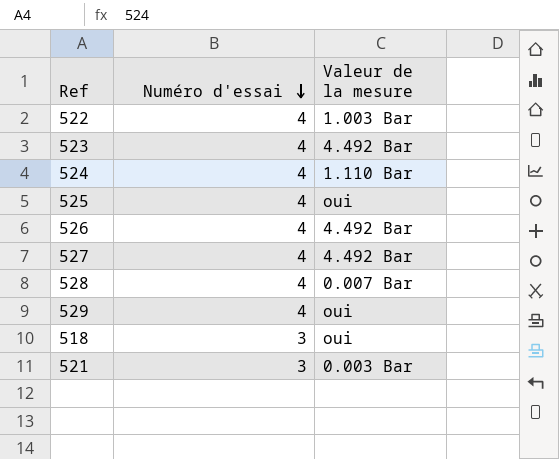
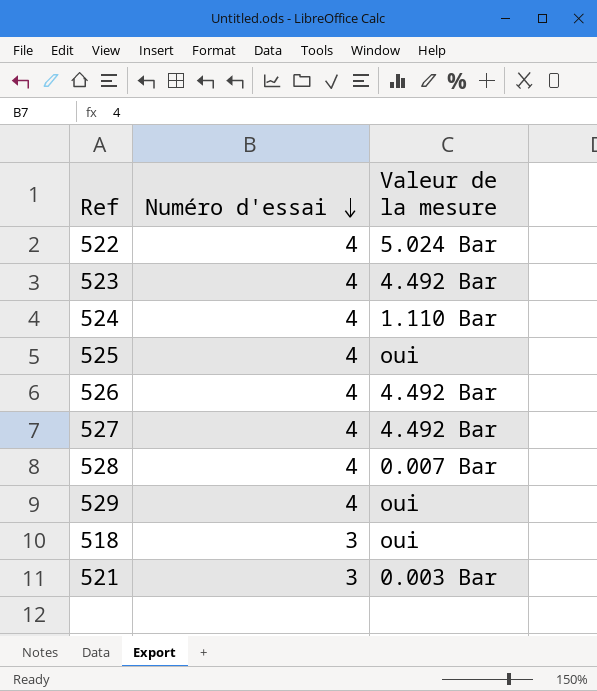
522 | Valeur de la mesure: 1.003 Bar -> 5.024 Bar

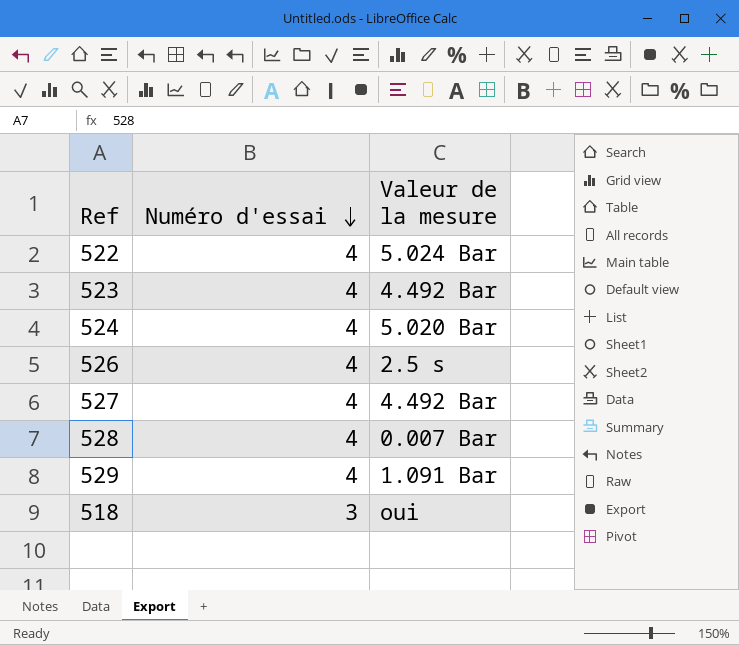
row 525: 4 | oui -> none
row 521: 3 | 0.003 Bar -> none
524 | Valeur de la mesure: 1.110 Bar -> 5.020 Bar
526 | Valeur de la mesure: 4.492 Bar -> 2.5 s
529 | Valeur de la mesure: oui -> 1.091 Bar

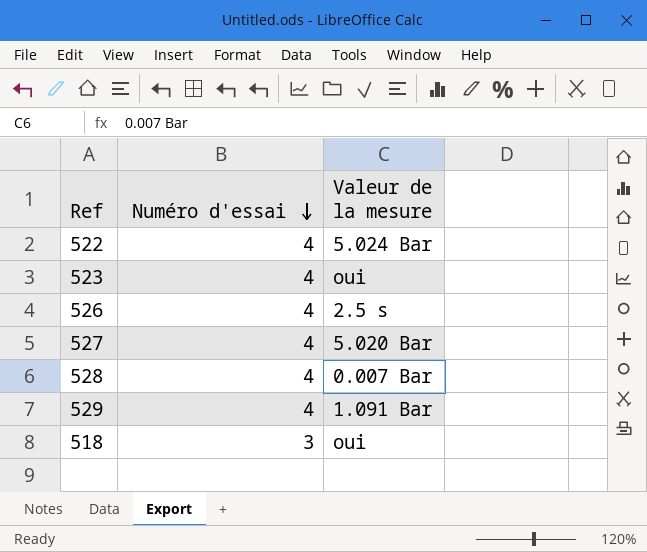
row 524: 4 | 5.020 Bar -> none
523 | Valeur de la mesure: 4.492 Bar -> oui
527 | Valeur de la mesure: 4.492 Bar -> 5.020 Bar

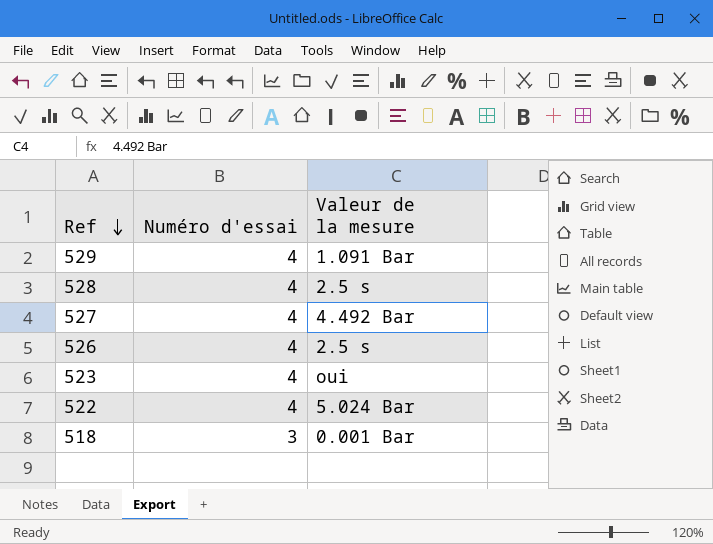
row order: Numéro d'essai descending -> Ref descending
528 | Valeur de la mesure: 0.007 Bar -> 2.5 s
527 | Valeur de la mesure: 5.020 Bar -> 4.492 Bar
518 | Valeur de la mesure: oui -> 0.001 Bar

